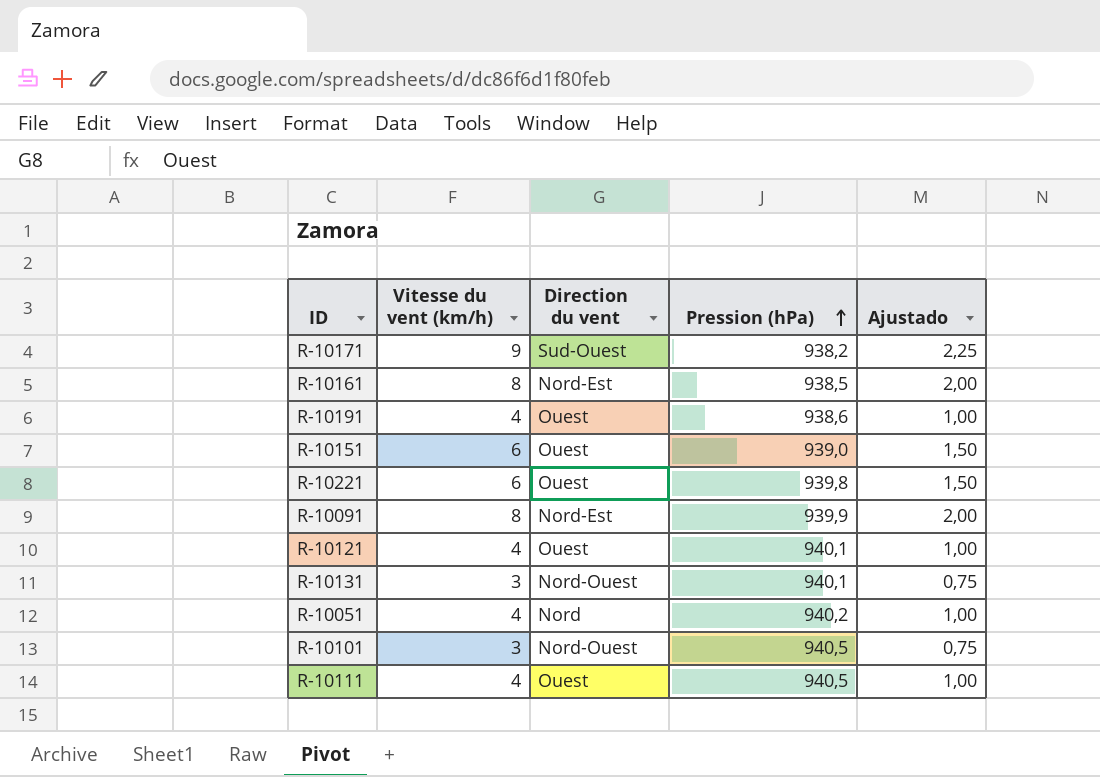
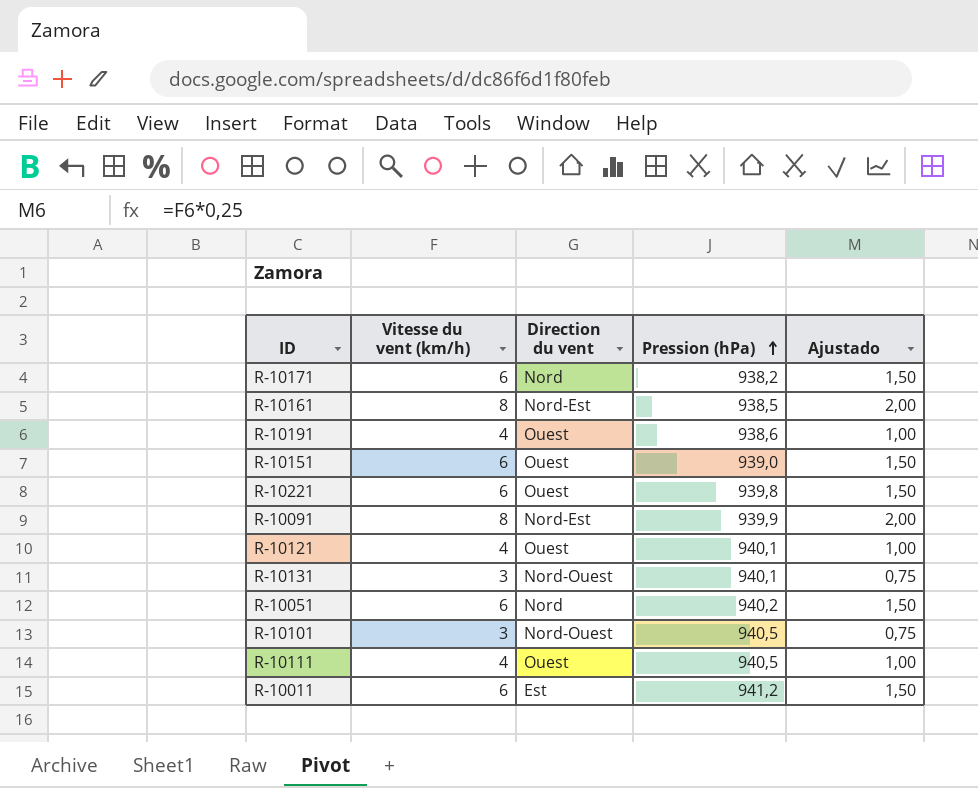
R-10171 | Vitesse du vent (km/h): 9 -> 6
R-10171 | Direction du vent: Sud-Ouest -> Nord
R-10171 | Ajustado: 2,25 -> 1,50
R-10051 | Vitesse du vent (km/h): 4 -> 6
R-10051 | Ajustado: 1,00 -> 1,50
row R-10011: none -> 6 | Est | 941,2 | 1,50

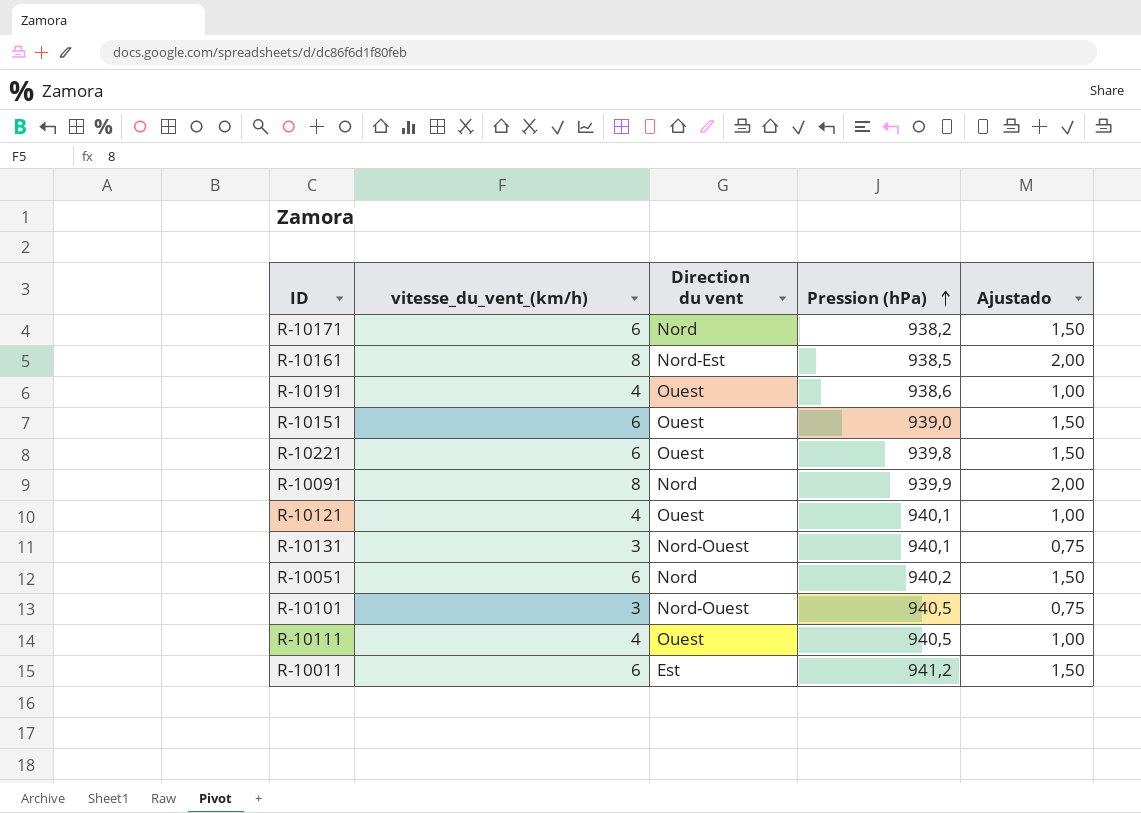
column name: Vitesse du vent (km/h) -> vitesse_du_vent_(km/h)
R-10091 | Direction du vent: Nord-Est -> Nord

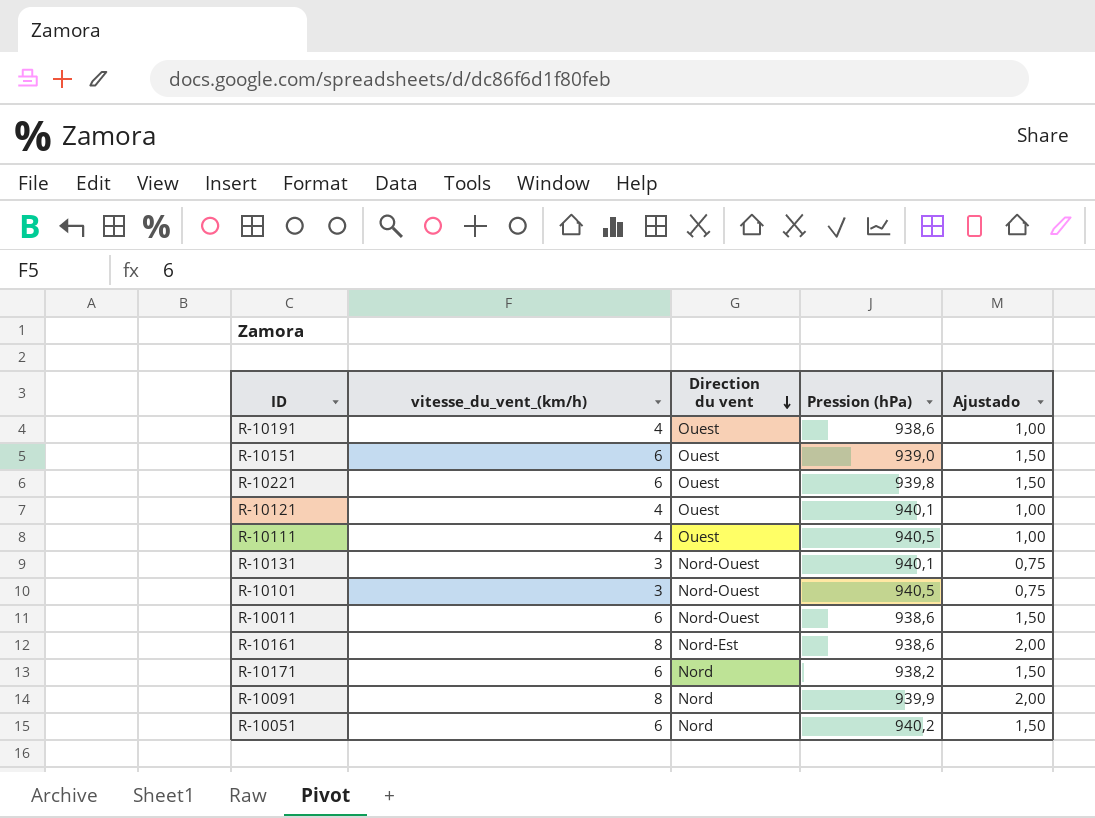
row order: Pression (hPa) ascending -> Direction du vent descending
R-10011 | Direction du vent: Est -> Nord-Ouest
R-10011 | Pression (hPa): 941,2 -> 938,6
R-10161 | Pression (hPa): 938,5 -> 938,6

